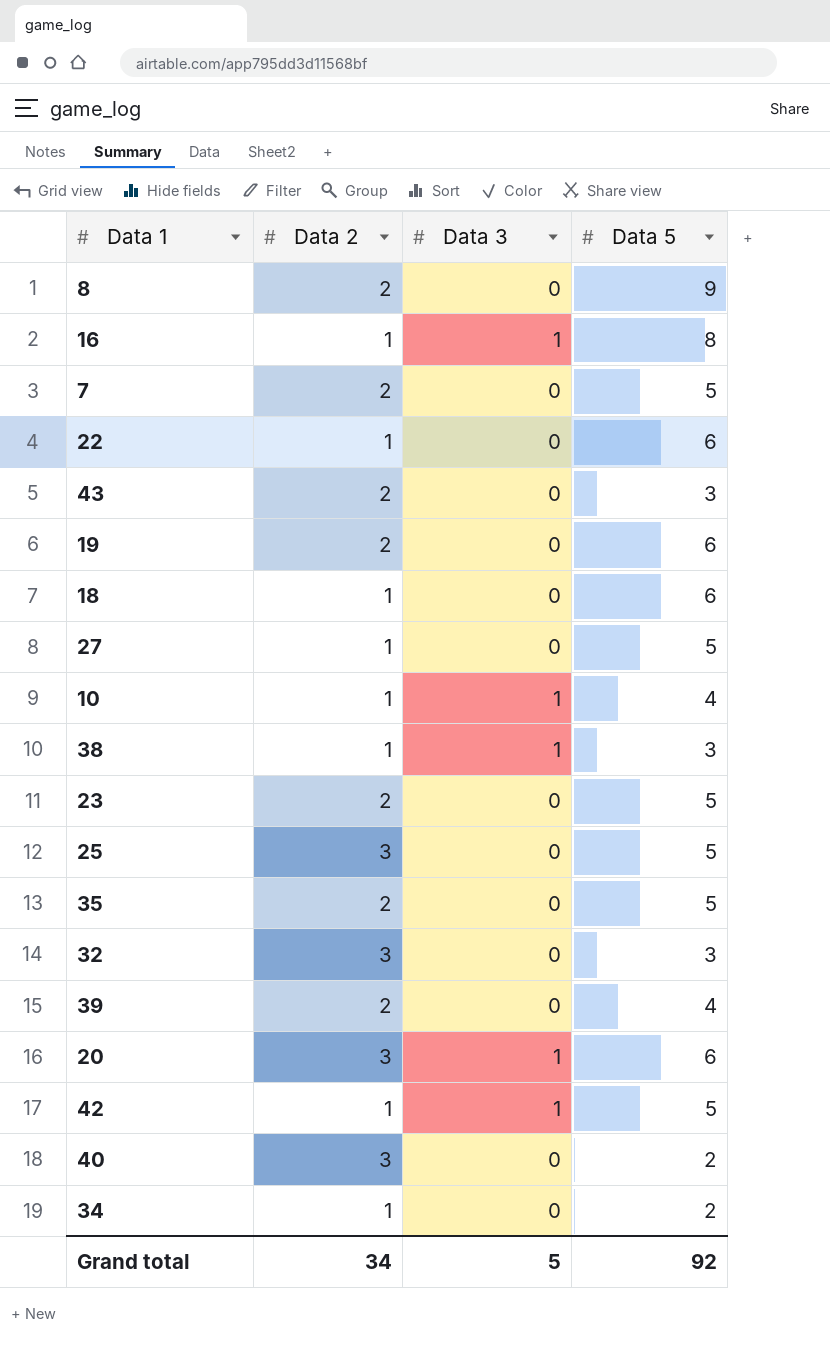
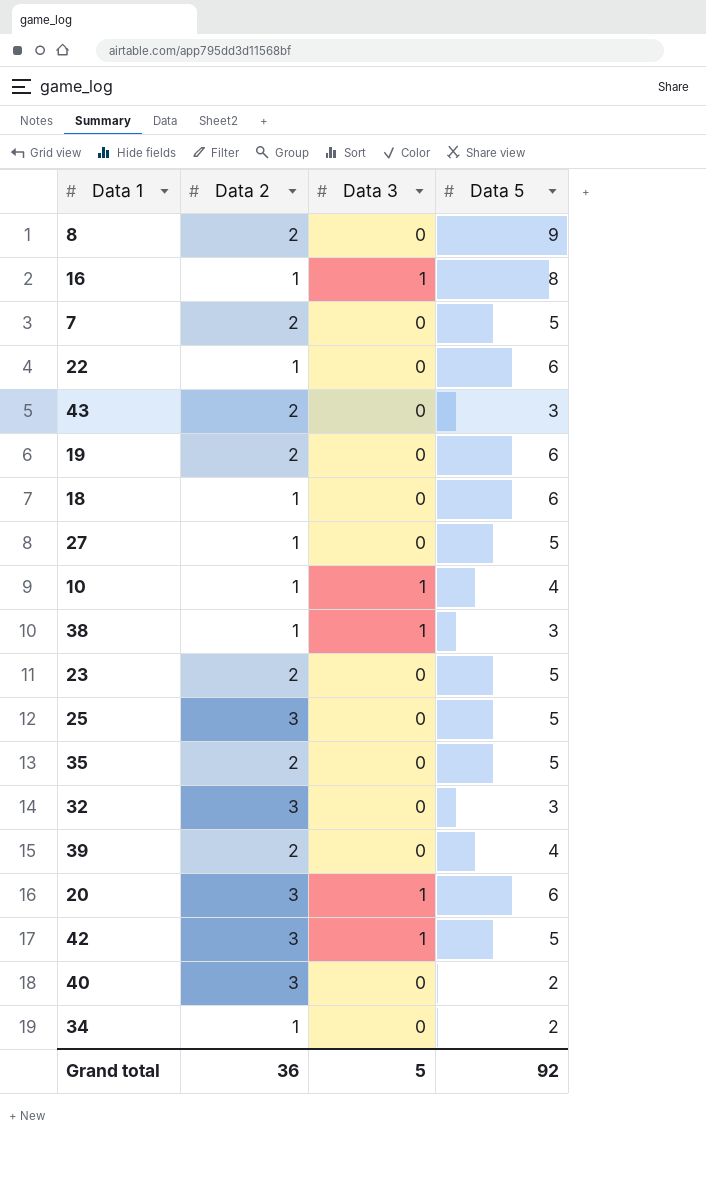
42 | Data 2: 1 -> 3
Grand total | Data 2: 34 -> 36

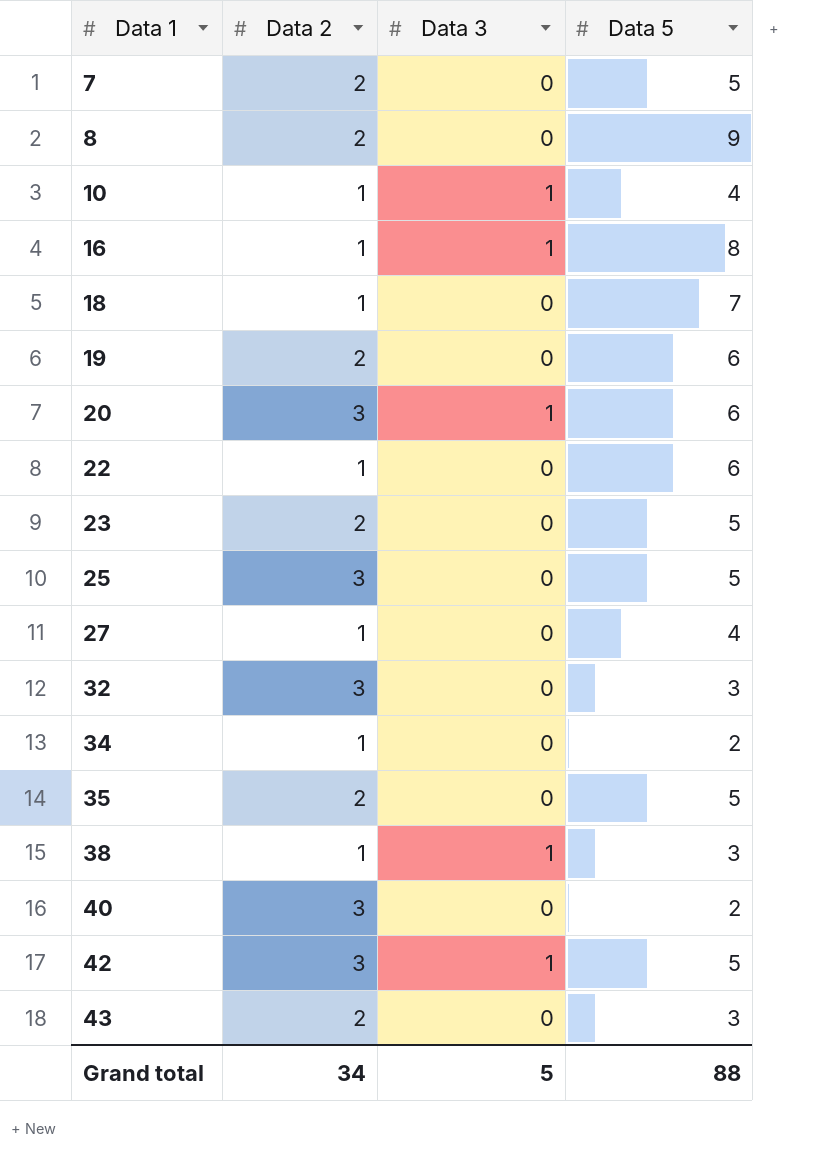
row order: none -> Data 1 ascending
row 39: 2 | 0 | 4 -> none
18 | Data 5: 6 -> 7
27 | Data 5: 5 -> 4
Grand total | Data 2: 36 -> 34
Grand total | Data 5: 92 -> 88

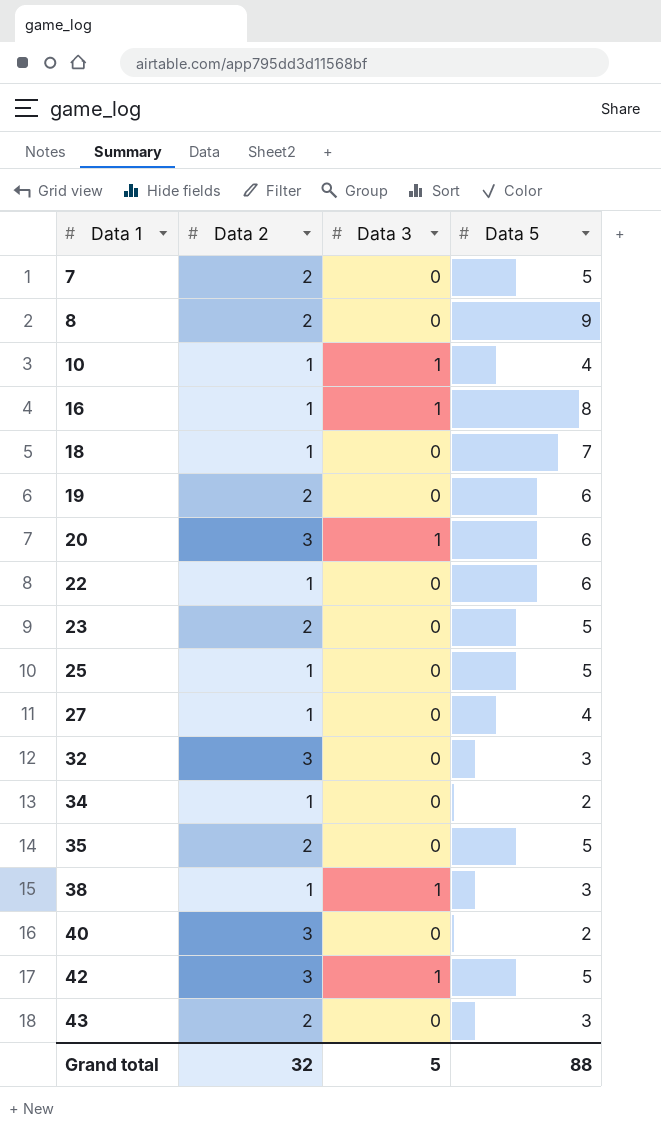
25 | Data 2: 3 -> 1
Grand total | Data 2: 34 -> 32

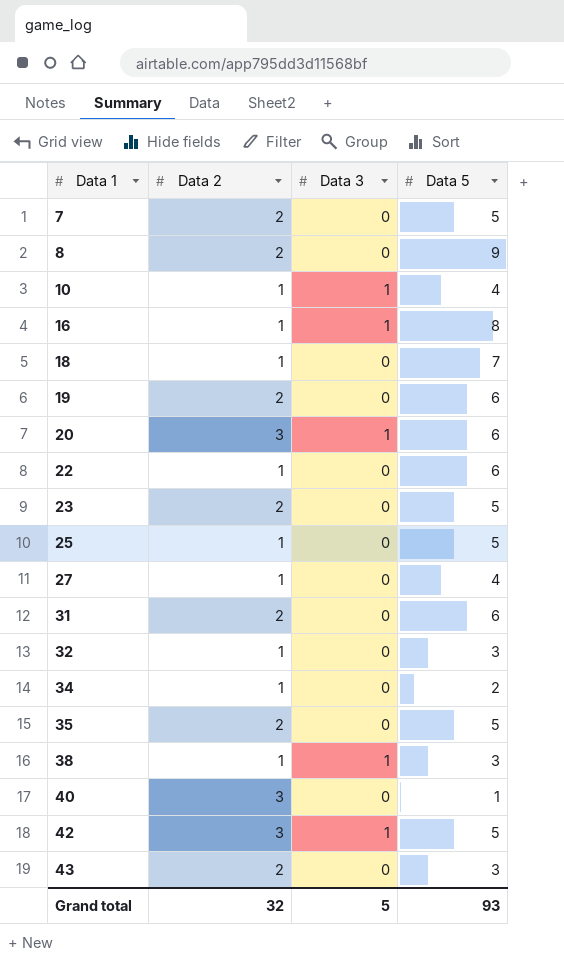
row 31: none -> 2 | 0 | 6
32 | Data 2: 3 -> 1
40 | Data 5: 2 -> 1
Grand total | Data 5: 88 -> 93

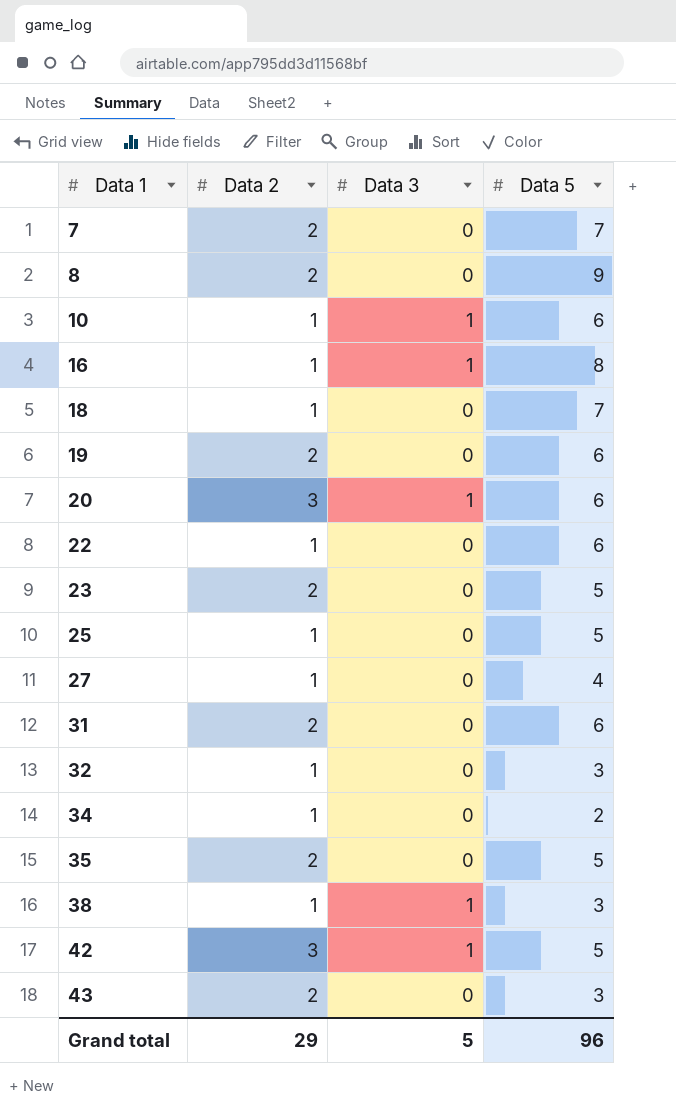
row 40: 3 | 0 | 1 -> none
7 | Data 5: 5 -> 7
10 | Data 5: 4 -> 6
Grand total | Data 2: 32 -> 29
Grand total | Data 5: 93 -> 96

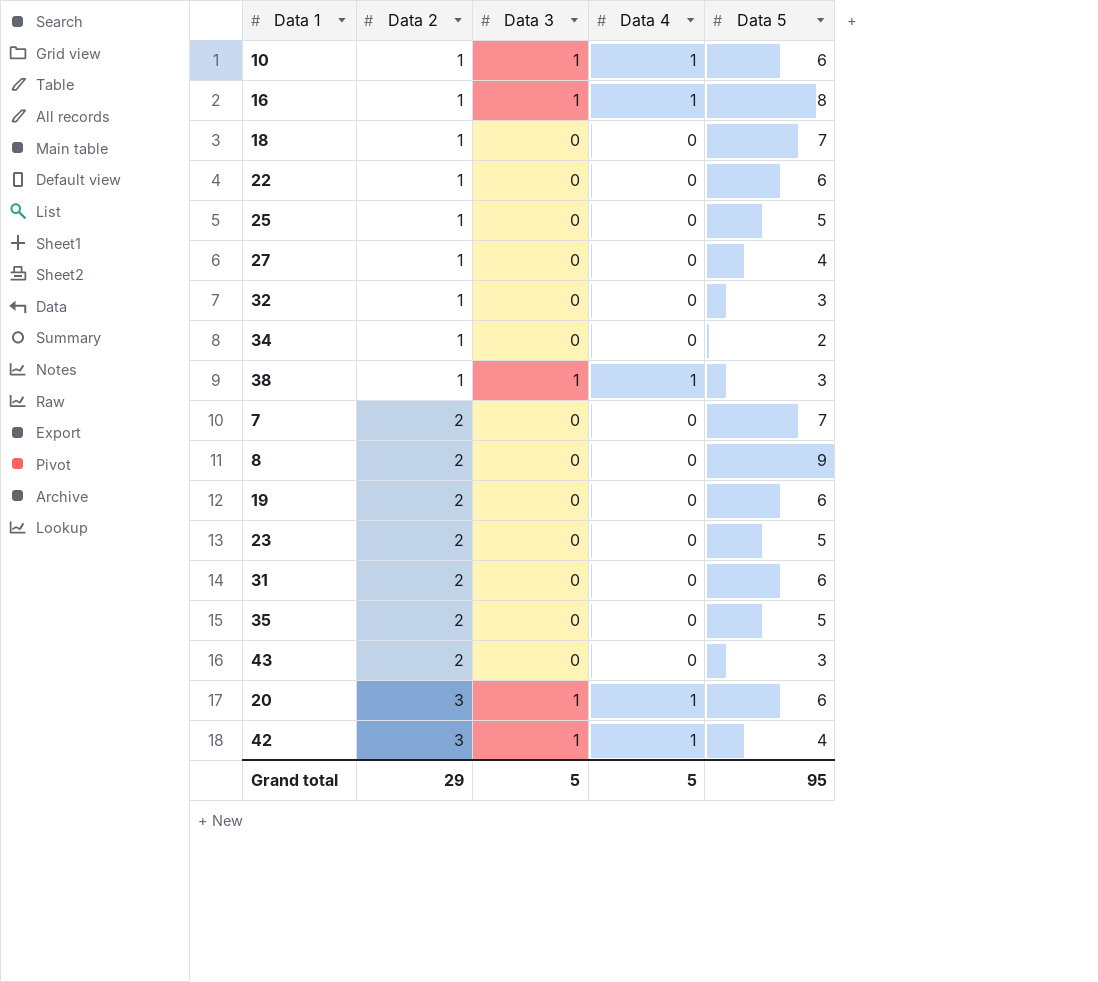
row order: Data 1 ascending -> Data 2 ascending
column Data 4 | position: none -> 4
42 | Data 5: 5 -> 4
Grand total | Data 5: 96 -> 95

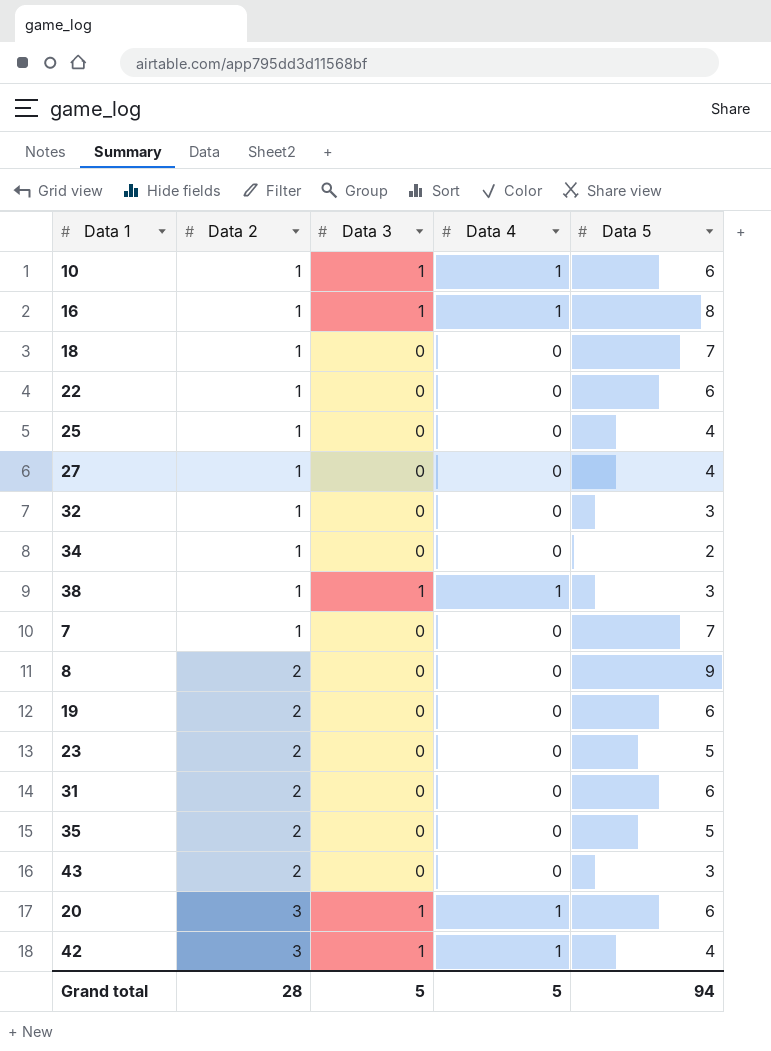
25 | Data 5: 5 -> 4
7 | Data 2: 2 -> 1
Grand total | Data 2: 29 -> 28
Grand total | Data 5: 95 -> 94

